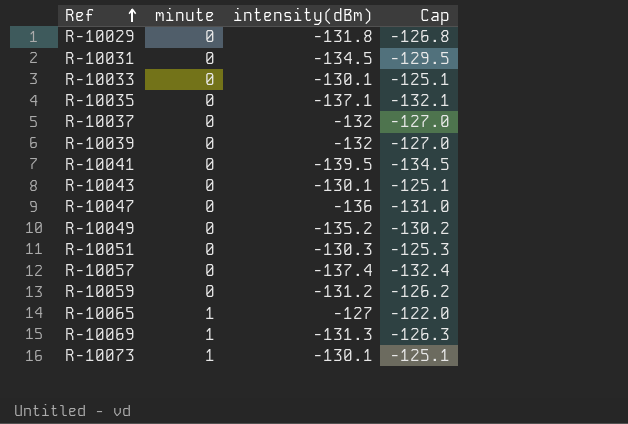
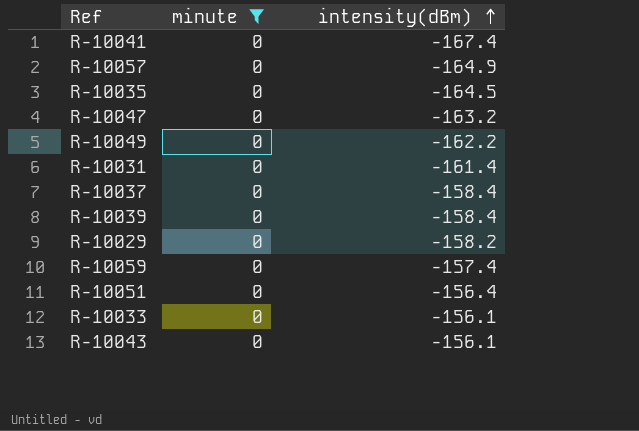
filter: none -> minute = 0
row order: Ref ascending -> intensity(dBm) ascending
column Cap | formula: [intensity(dBm)] + 5 -> none
R-10041 | intensity(dBm): -139.5 -> -167.4
R-10057 | intensity(dBm): -137.4 -> -164.9
R-10035 | intensity(dBm): -137.1 -> -164.5
R-10047 | intensity(dBm): -136 -> -163.2
R-10049 | intensity(dBm): -135.2 -> -162.2
R-10031 | intensity(dBm): -134.5 -> -161.4
R-10037 | intensity(dBm): -132 -> -158.4
R-10039 | intensity(dBm): -132 -> -158.4
R-10029 | intensity(dBm): -131.8 -> -158.2
R-10059 | intensity(dBm): -131.2 -> -157.4
R-10051 | intensity(dBm): -130.3 -> -156.4
R-10033 | intensity(dBm): -130.1 -> -156.1
R-10043 | intensity(dBm): -130.1 -> -156.1

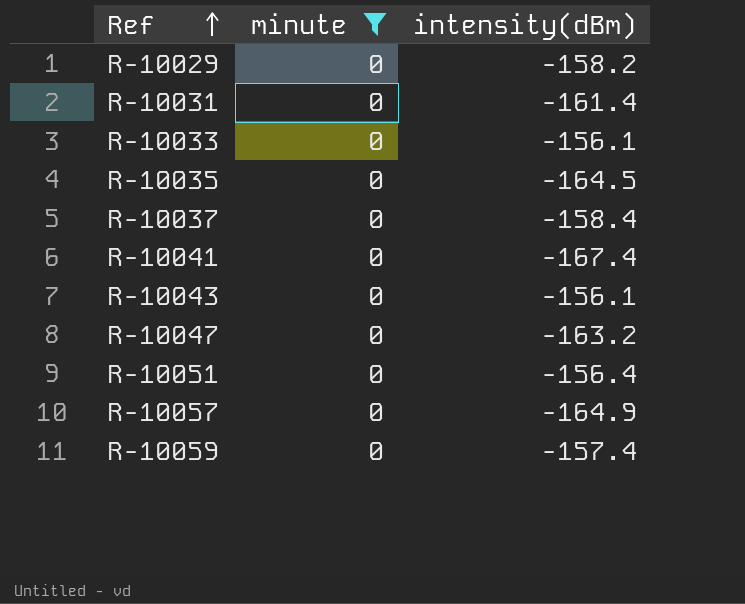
row order: intensity(dBm) ascending -> Ref ascending
row R-10049: 0 | -162.2 -> none
row R-10039: 0 | -158.4 -> none

